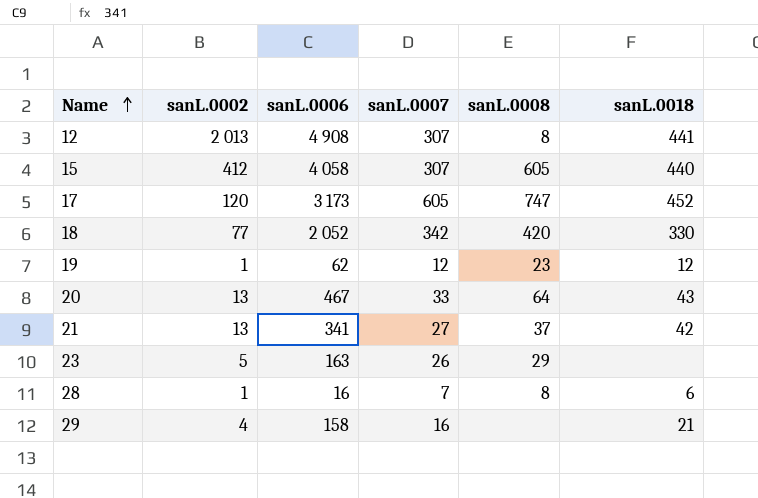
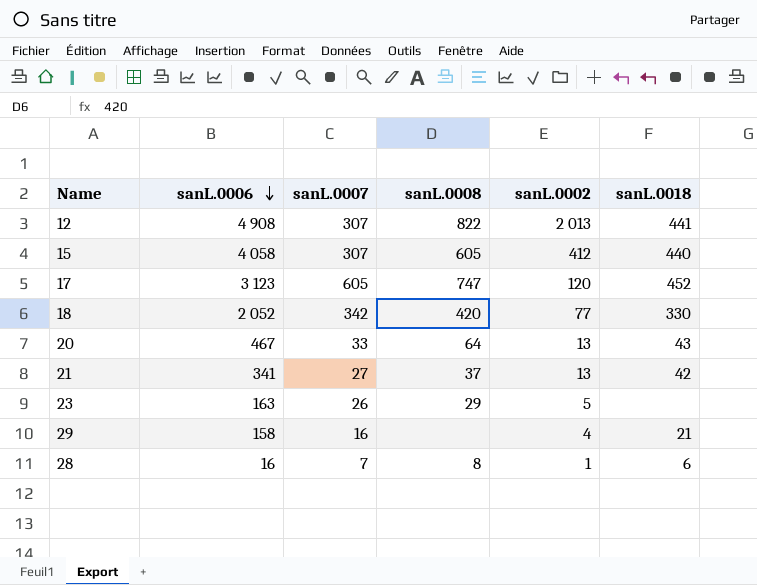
row order: Name ascending -> sanL.0006 descending
column sanL.0002 | position: 2 -> 5
row 19: 1 | 62 | 12 | 23 | 12 -> none
12 | sanL.0008: 8 -> 822
17 | sanL.0006: 3 173 -> 3 123

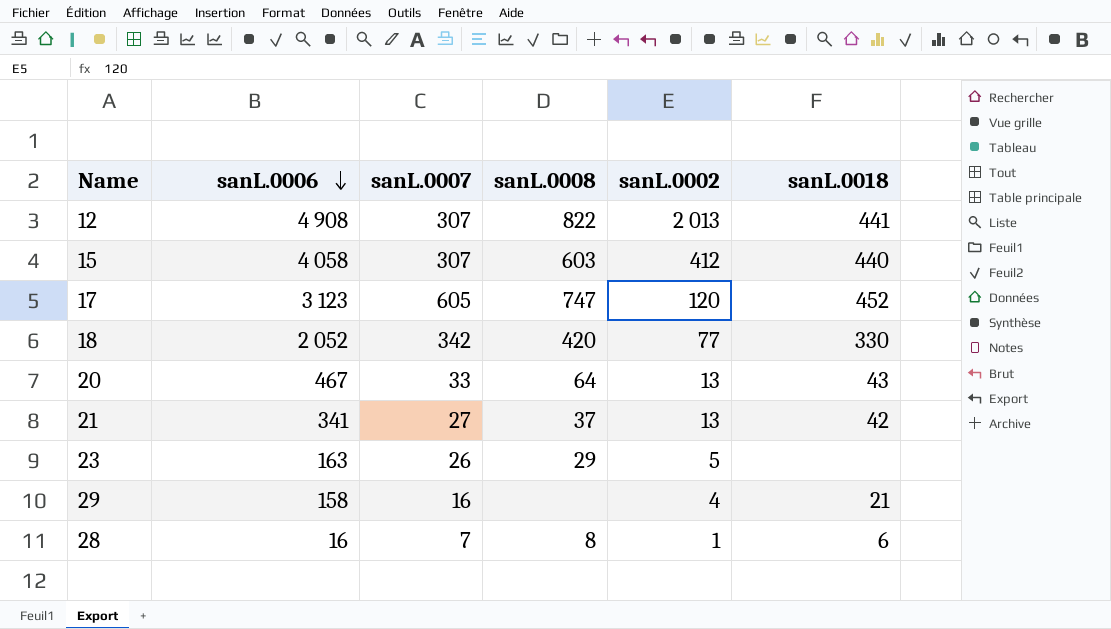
15 | sanL.0008: 605 -> 603

